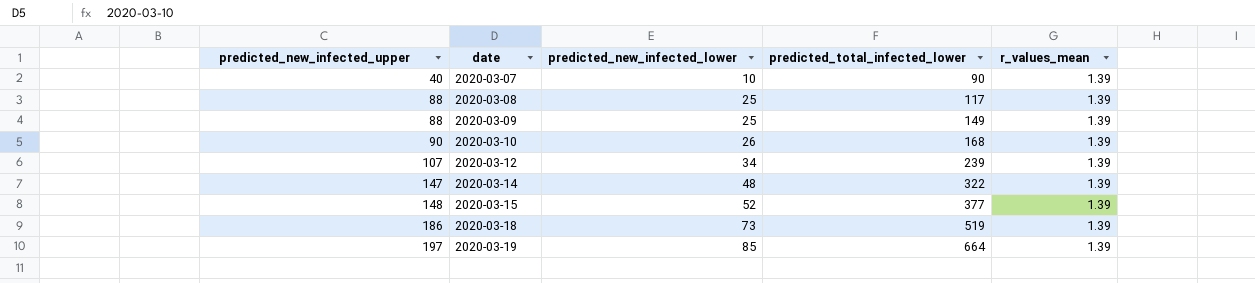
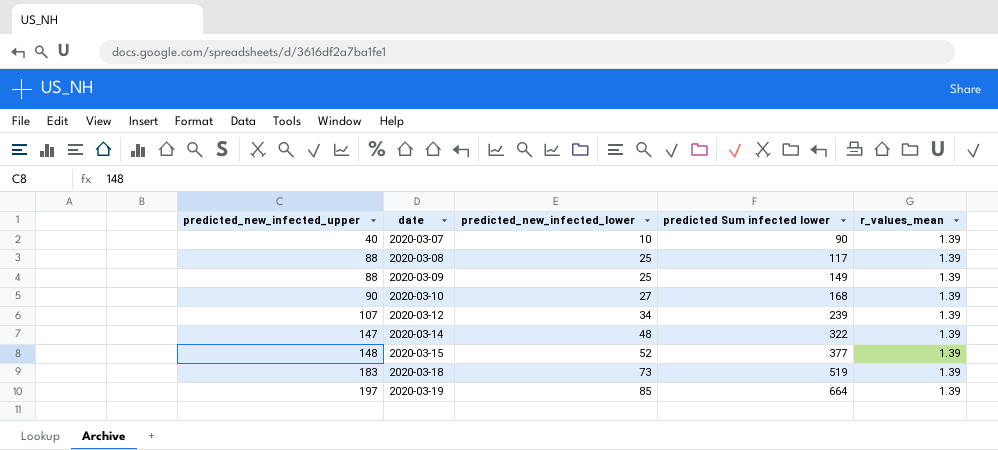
column name: predicted_total_infected_lower -> predicted Sum infected lower
2020-03-10 | predicted_new_infected_lower: 26 -> 27
2020-03-18 | predicted_new_infected_upper: 186 -> 183

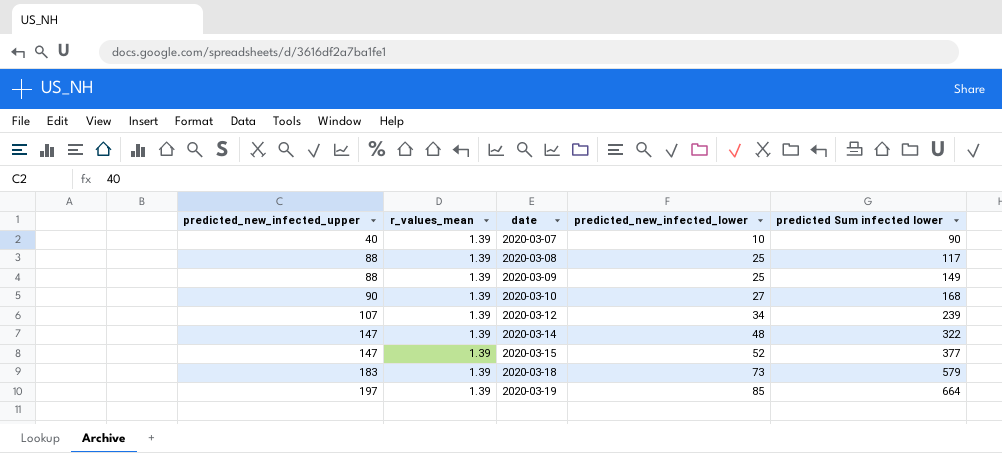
column r_values_mean | position: 5 -> 2
2020-03-15 | predicted_new_infected_upper: 148 -> 147
2020-03-18 | predicted Sum infected lower: 519 -> 579

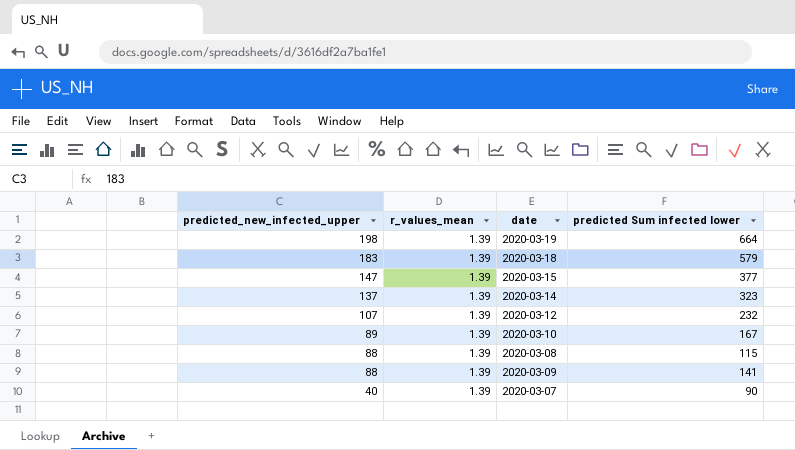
row order: predicted_new_infected_upper ascending -> predicted_new_infected_upper descending
column predicted_new_infected_lower | position: 4 -> none
2020-03-19 | predicted_new_infected_upper: 197 -> 198
2020-03-14 | predicted_new_infected_upper: 147 -> 137
2020-03-14 | predicted Sum infected lower: 322 -> 323
2020-03-12 | predicted Sum infected lower: 239 -> 232
2020-03-10 | predicted_new_infected_upper: 90 -> 89
2020-03-10 | predicted Sum infected lower: 168 -> 167
2020-03-08 | predicted Sum infected lower: 117 -> 115
2020-03-09 | predicted Sum infected lower: 149 -> 141

